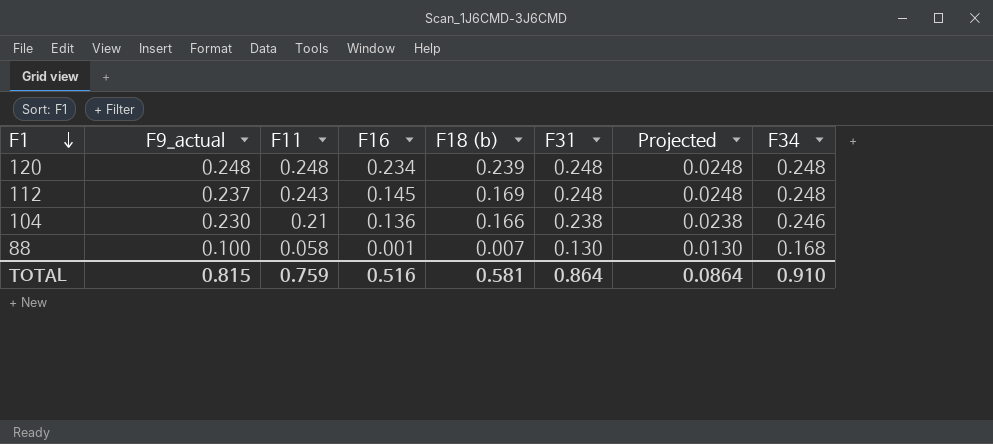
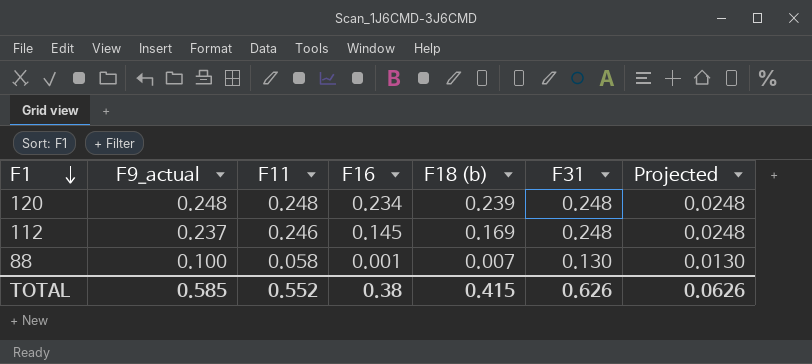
column F34 | position: 8 -> none
row 104: 0.230 | 0.21 | 0.136 | 0.166 | 0.238 | 0.0238 | 0.246 -> none
112 | F11: 0.243 -> 0.246
TOTAL | F9_actual: 0.815 -> 0.585
TOTAL | F11: 0.759 -> 0.552
TOTAL | F16: 0.516 -> 0.38
TOTAL | F18 (b): 0.581 -> 0.415
TOTAL | F31: 0.864 -> 0.626
TOTAL | Projected: 0.0864 -> 0.0626

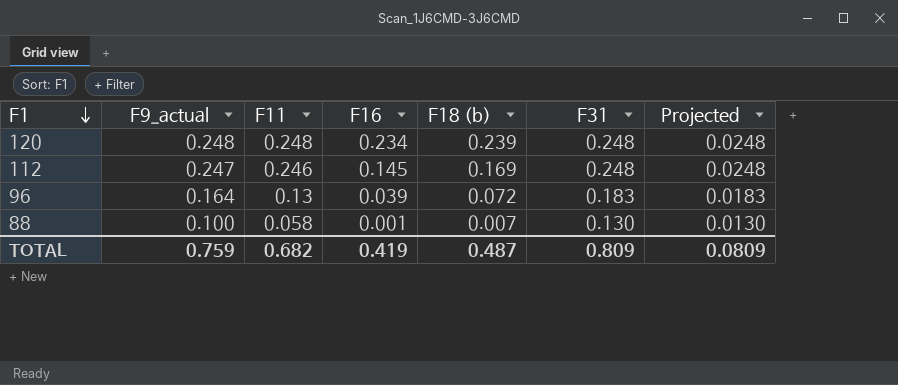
112 | F9_actual: 0.237 -> 0.247
row 96: none -> 0.164 | 0.13 | 0.039 | 0.072 | 0.183 | 0.0183
TOTAL | F9_actual: 0.585 -> 0.759
TOTAL | F11: 0.552 -> 0.682
TOTAL | F16: 0.38 -> 0.419
TOTAL | F18 (b): 0.415 -> 0.487
TOTAL | F31: 0.626 -> 0.809
TOTAL | Projected: 0.0626 -> 0.0809

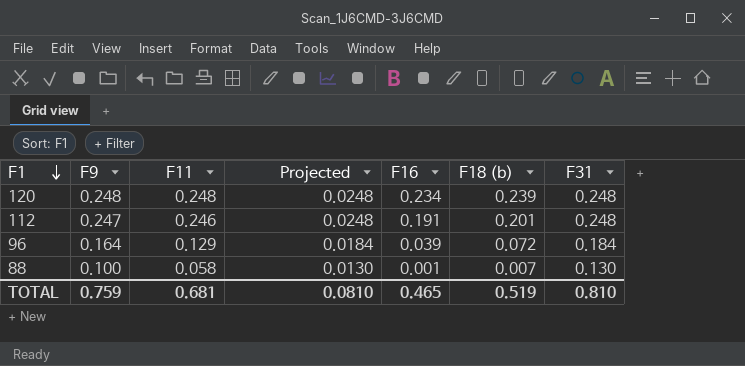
column name: F9_actual -> F9
column Projected | position: 7 -> 4
112 | F16: 0.145 -> 0.191
112 | F18 (b): 0.169 -> 0.201
96 | F11: 0.13 -> 0.129
96 | Projected: 0.0183 -> 0.0184
96 | F31: 0.183 -> 0.184
TOTAL | F11: 0.682 -> 0.681
TOTAL | Projected: 0.0809 -> 0.0810
TOTAL | F16: 0.419 -> 0.465
TOTAL | F18 (b): 0.487 -> 0.519
TOTAL | F31: 0.809 -> 0.810

